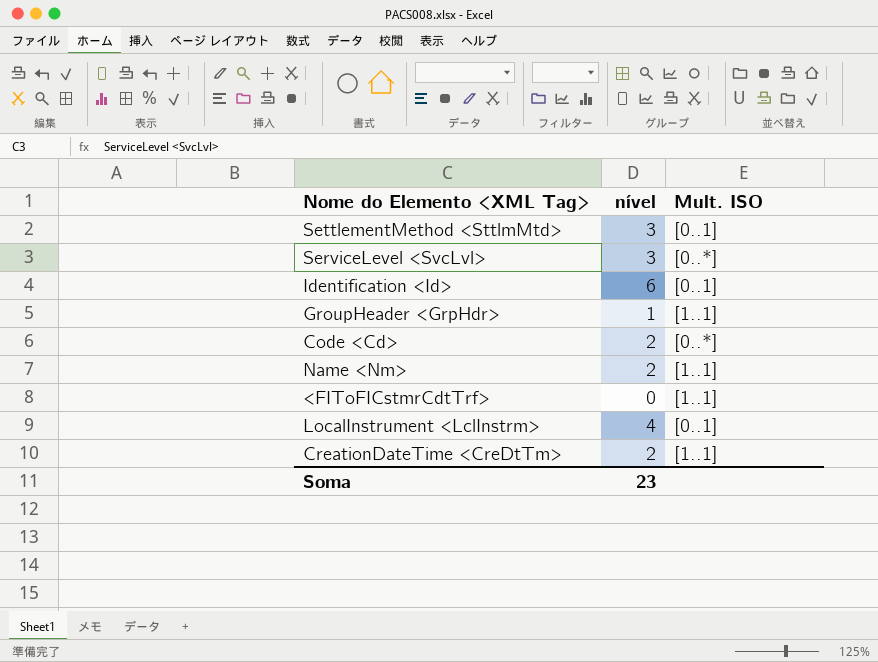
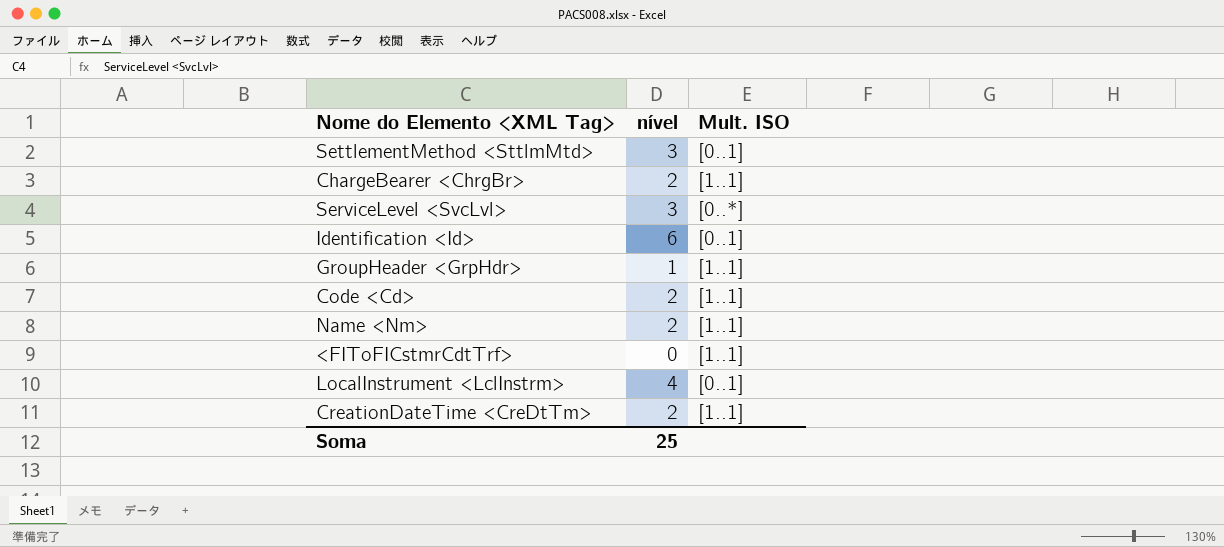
row ChargeBearer <ChrgBr>: none -> 2 | [1..1]
Code <Cd> | Mult. ISO: [0..*] -> [1..1]
Soma | nível: 23 -> 25

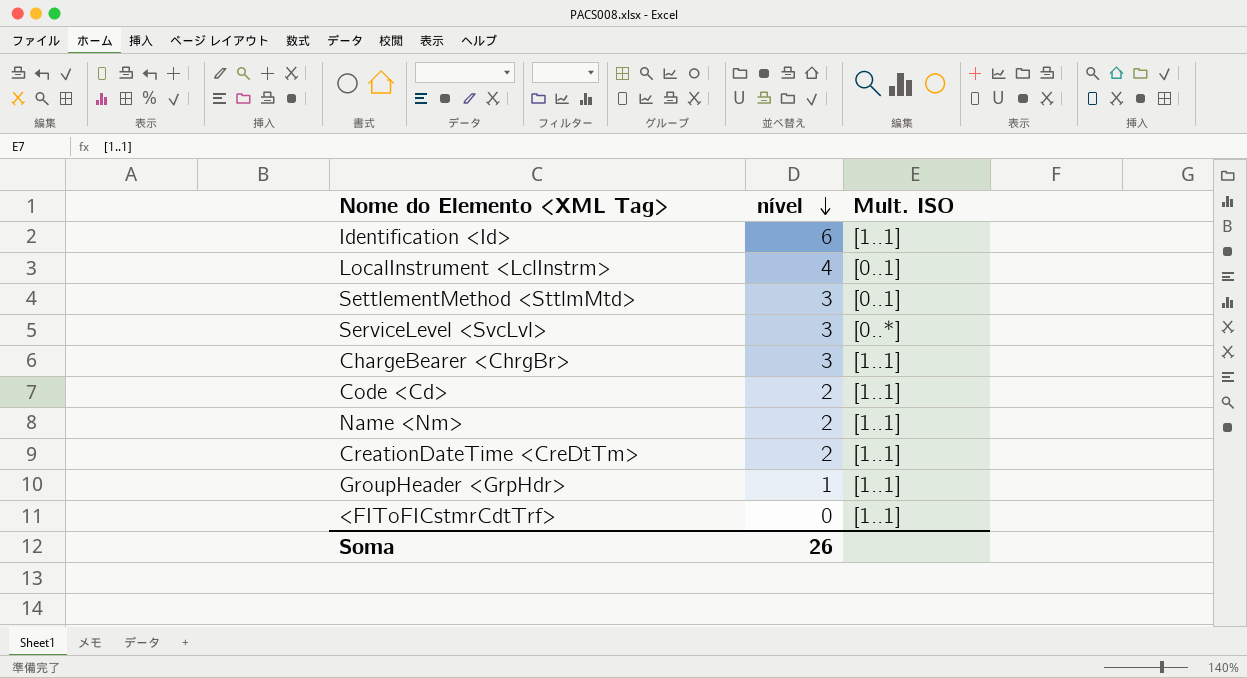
row order: none -> nível descending
Identification <Id> | Mult. ISO: [0..1] -> [1..1]
ChargeBearer <ChrgBr> | nível: 2 -> 3
Soma | nível: 25 -> 26

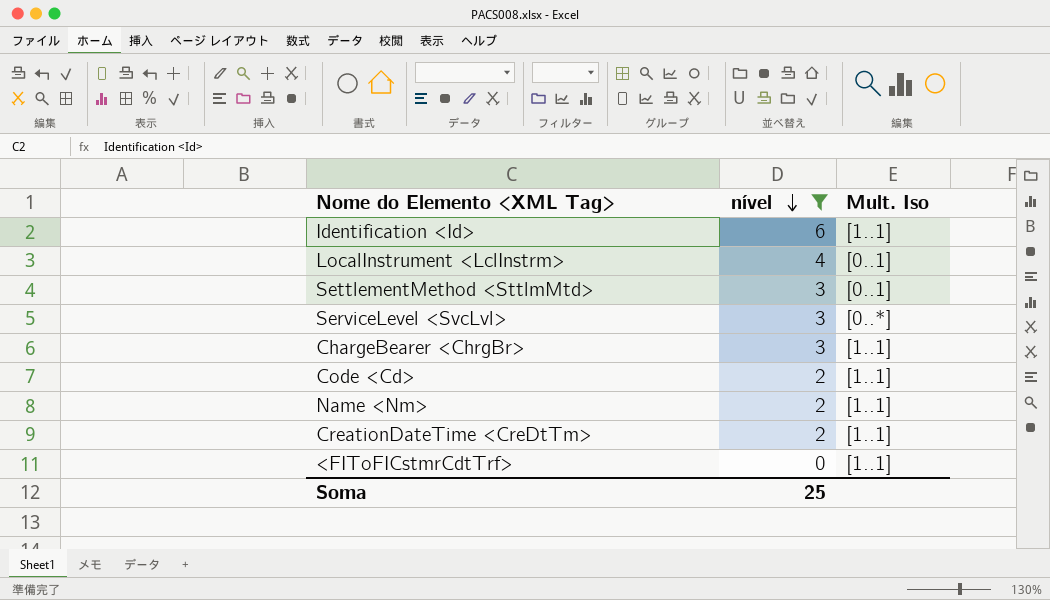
filter: none -> nível != 1
column name: Mult. ISO -> Mult. Iso
Soma | nível: 26 -> 25

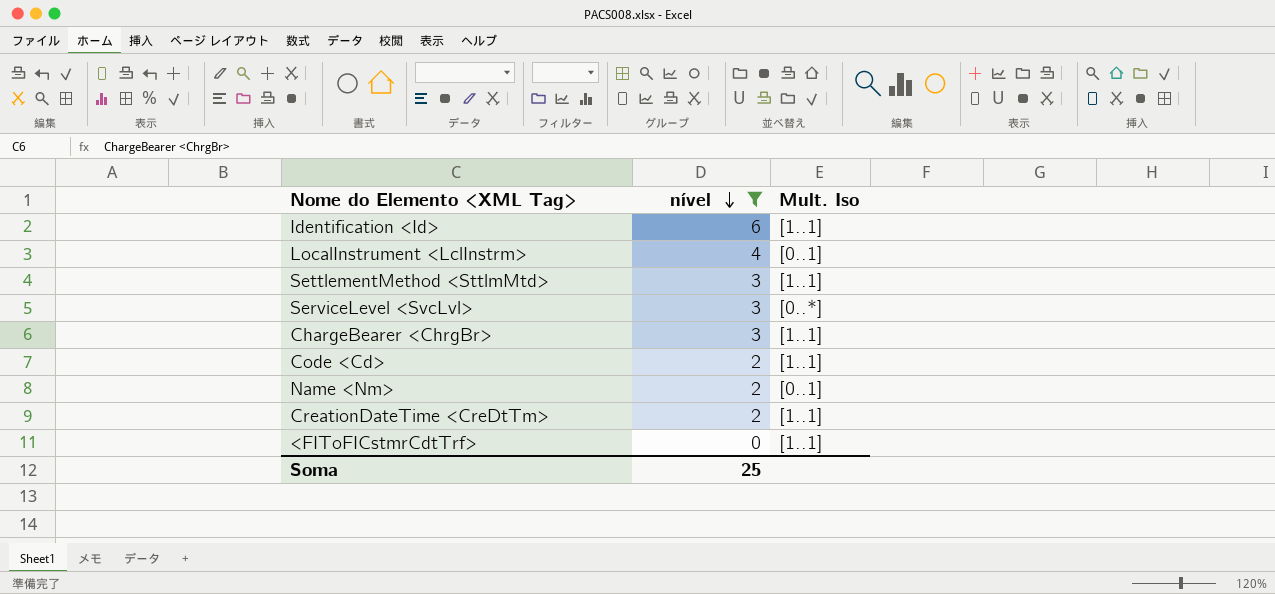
SettlementMethod <SttlmMtd> | Mult. Iso: [0..1] -> [1..1]
Name <Nm> | Mult. Iso: [1..1] -> [0..1]

